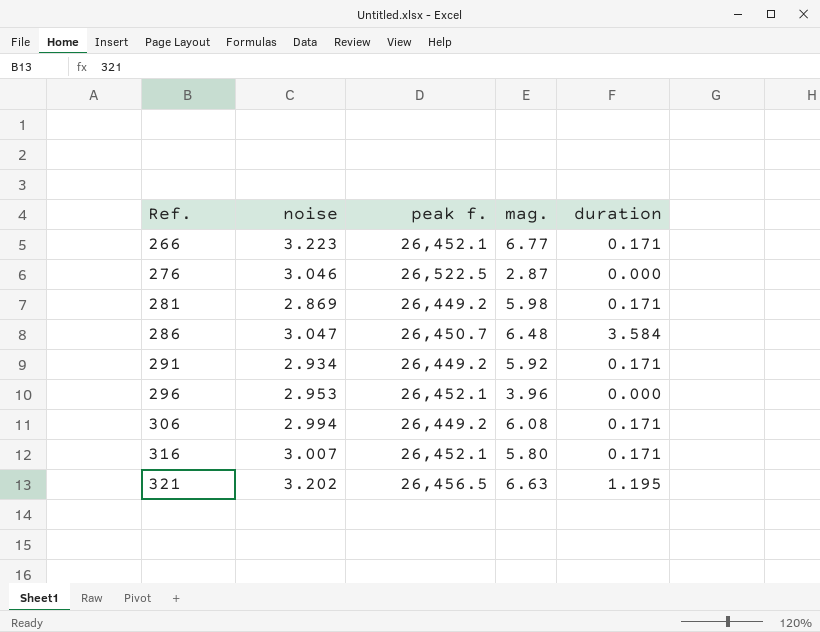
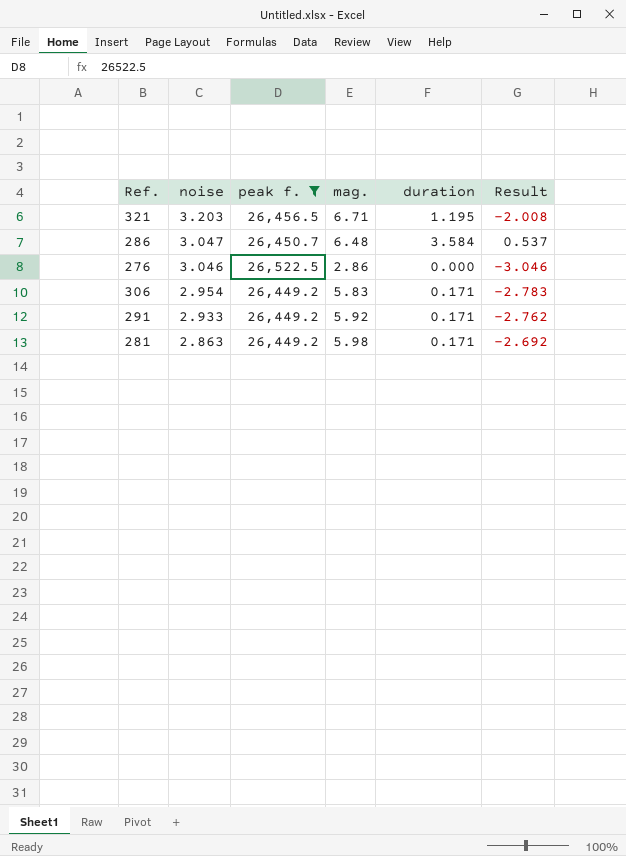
filter: none -> peak f. != 26,452.1
row order: Ref. ascending -> noise descending
column Result | formula: none -> [duration] - [noise]
321 | noise: 3.202 -> 3.203
321 | mag.: 6.63 -> 6.71
276 | mag.: 2.87 -> 2.86
306 | noise: 2.994 -> 2.954
306 | mag.: 6.08 -> 5.83
291 | noise: 2.934 -> 2.933
281 | noise: 2.869 -> 2.863

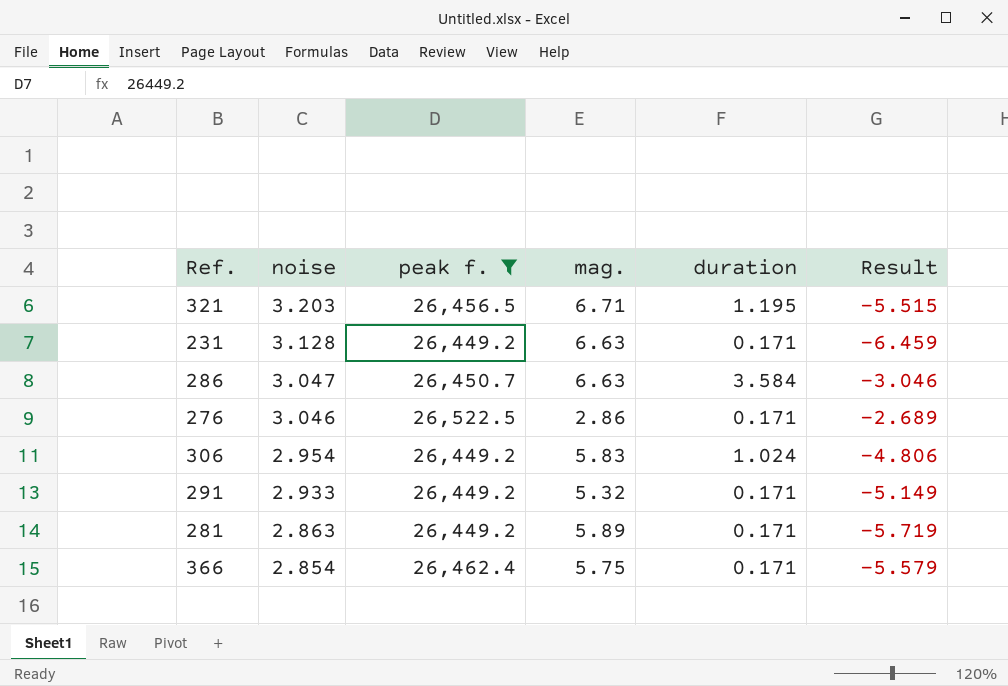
column Result | formula: [duration] - [noise] -> [duration] - [mag.]
row 231: none -> 3.128 | 26,449.2 | 6.63 | 0.171 | -6.459
286 | mag.: 6.48 -> 6.63
276 | duration: 0.000 -> 0.171
306 | duration: 0.171 -> 1.024
291 | mag.: 5.92 -> 5.32
281 | mag.: 5.98 -> 5.89
row 366: none -> 2.854 | 26,462.4 | 5.75 | 0.171 | -5.579

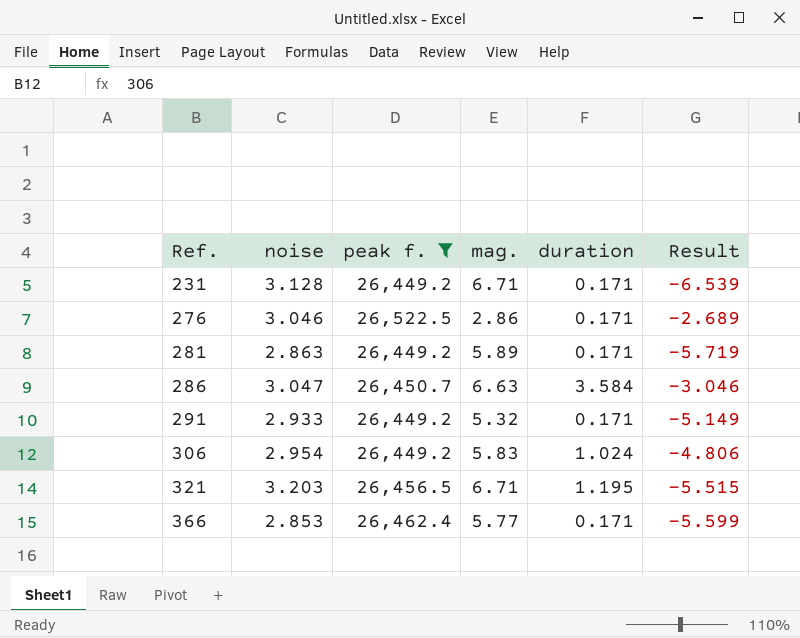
row order: noise descending -> Ref. ascending
231 | mag.: 6.63 -> 6.71
231 | Result: -6.459 -> -6.539
366 | noise: 2.854 -> 2.853
366 | mag.: 5.75 -> 5.77
366 | Result: -5.579 -> -5.599

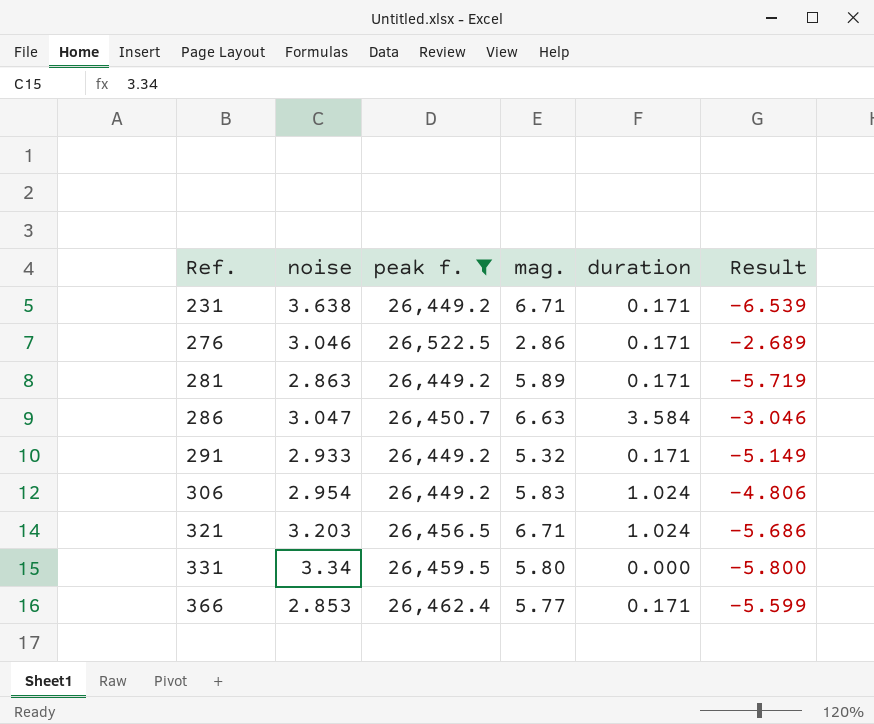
231 | noise: 3.128 -> 3.638
321 | duration: 1.195 -> 1.024
321 | Result: -5.515 -> -5.686
row 331: none -> 3.34 | 26,459.5 | 5.80 | 0.000 | -5.800

